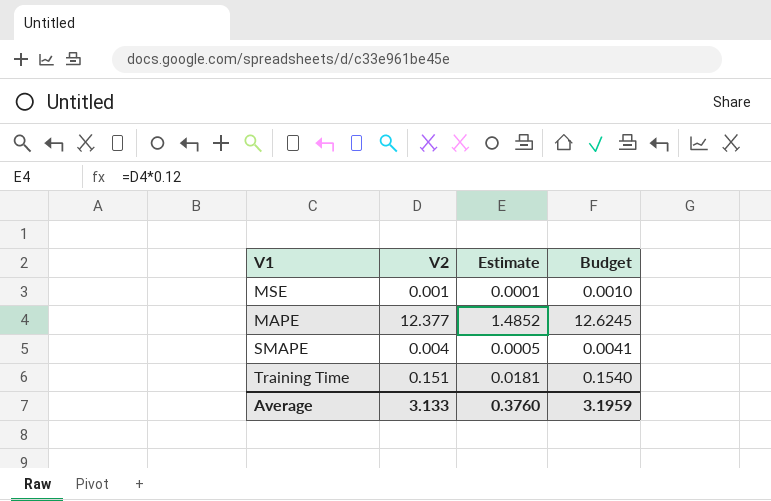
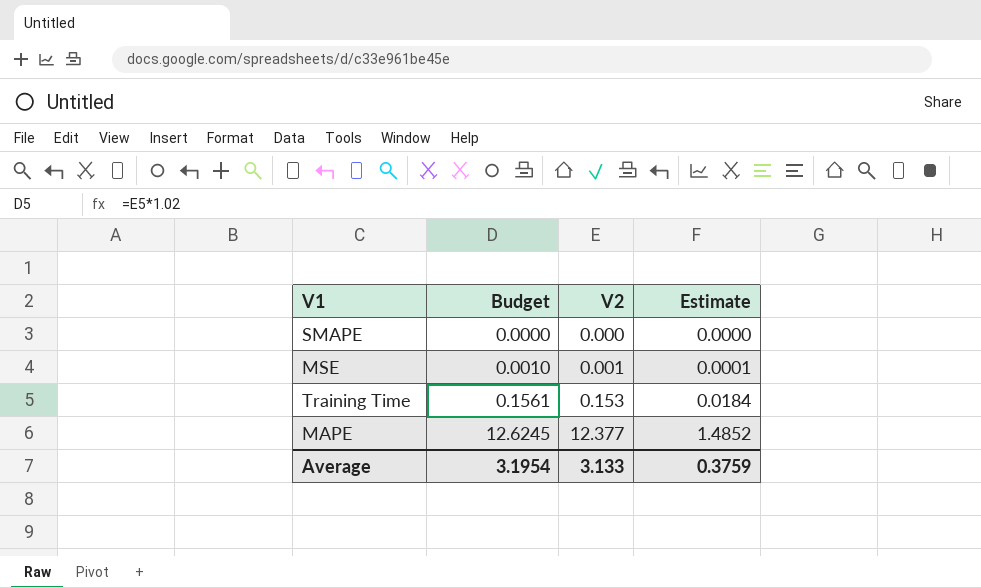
row order: none -> Budget ascending
column Budget | position: 4 -> 2
SMAPE | Budget: 0.0041 -> 0.0000
SMAPE | V2: 0.004 -> 0.000
SMAPE | Estimate: 0.0005 -> 0.0000
Training Time | Budget: 0.1540 -> 0.1561
Training Time | V2: 0.151 -> 0.153
Training Time | Estimate: 0.0181 -> 0.0184
Average | Budget: 3.1959 -> 3.1954
Average | Estimate: 0.3760 -> 0.3759

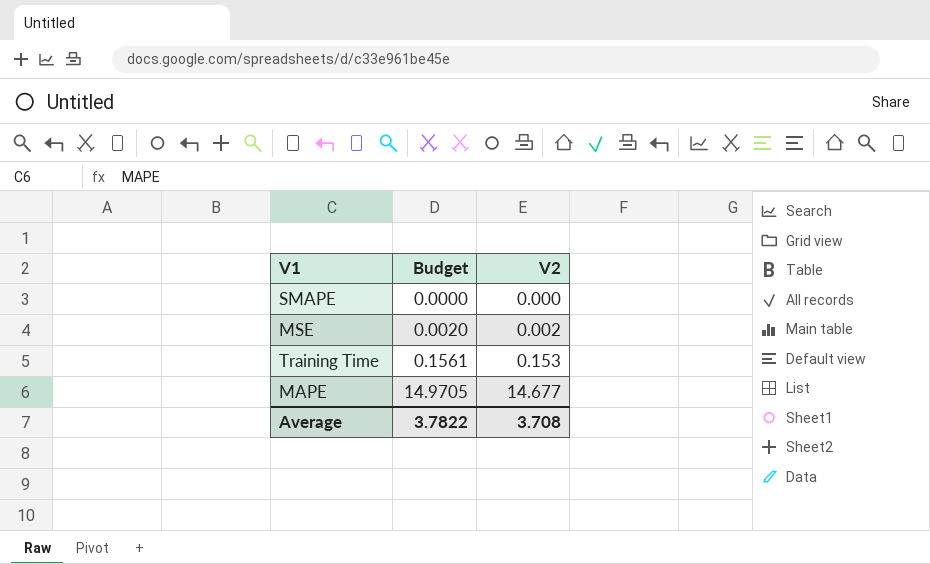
column Estimate | formula: [V2] * 0.12 -> none
MSE | Budget: 0.0010 -> 0.0020
MSE | V2: 0.001 -> 0.002
MAPE | Budget: 12.6245 -> 14.9705
MAPE | V2: 12.377 -> 14.677
Average | Budget: 3.1954 -> 3.7822
Average | V2: 3.133 -> 3.708

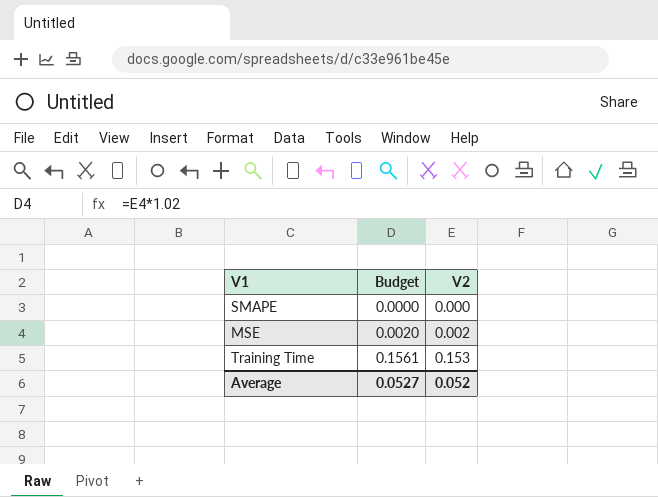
row MAPE: 14.9705 | 14.677 -> none
Average | Budget: 3.7822 -> 0.0527
Average | V2: 3.708 -> 0.052

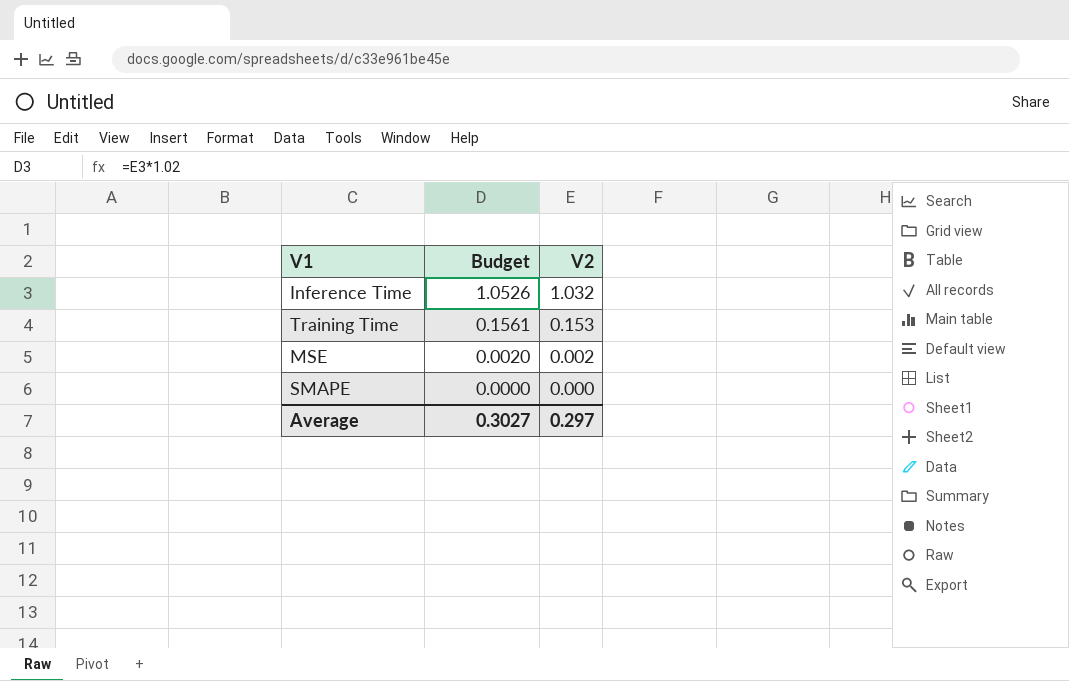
row order: Budget ascending -> Budget descending
row Inference Time: none -> 1.0526 | 1.032
Average | Budget: 0.0527 -> 0.3027
Average | V2: 0.052 -> 0.297

